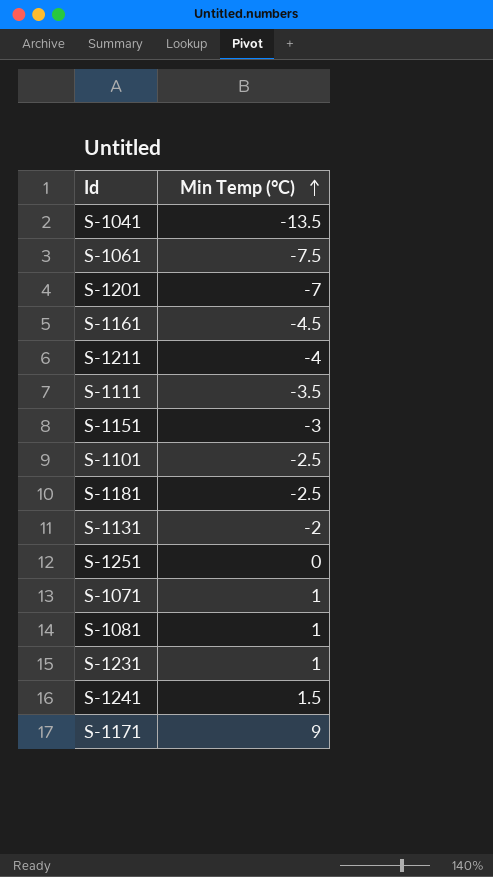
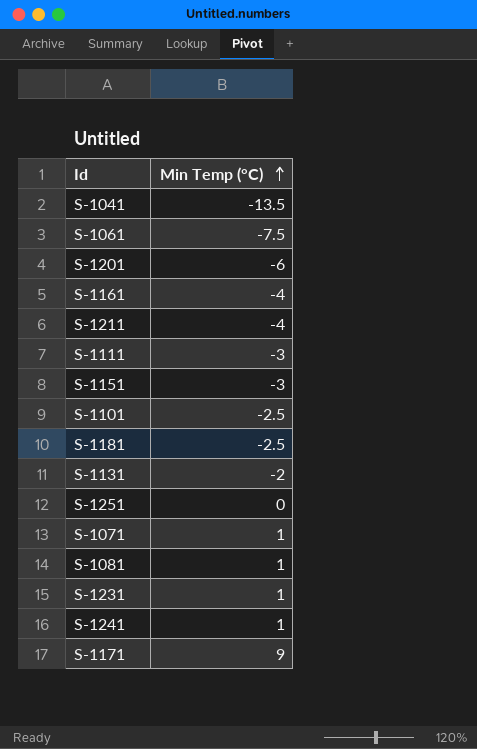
S-1201 | Min Temp (°C): -7 -> -6
S-1161 | Min Temp (°C): -4.5 -> -4
S-1111 | Min Temp (°C): -3.5 -> -3
S-1241 | Min Temp (°C): 1.5 -> 1

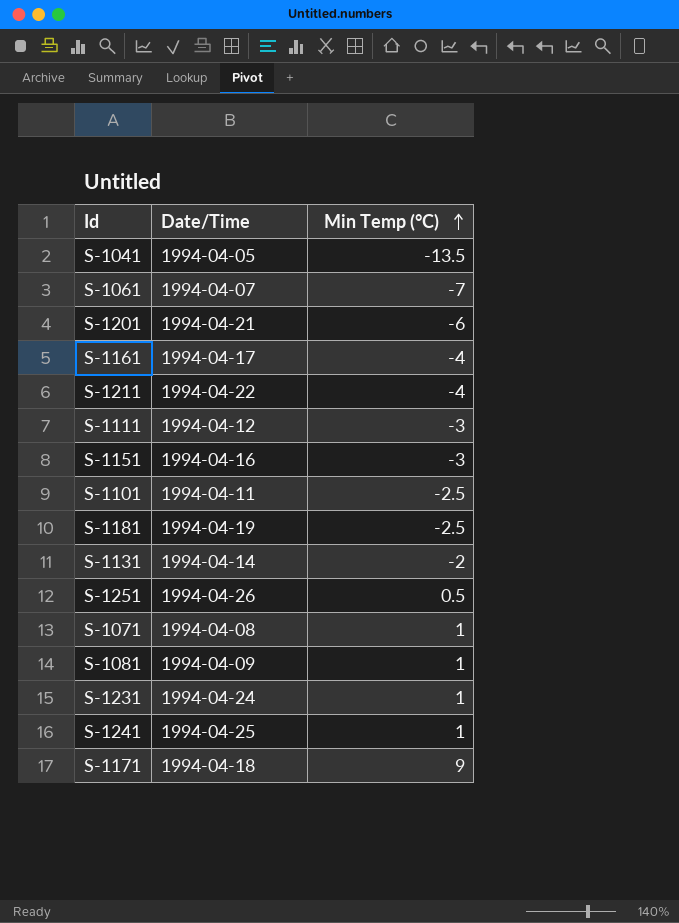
column Date/Time | position: none -> 2
S-1061 | Min Temp (°C): -7.5 -> -7
S-1251 | Min Temp (°C): 0 -> 0.5

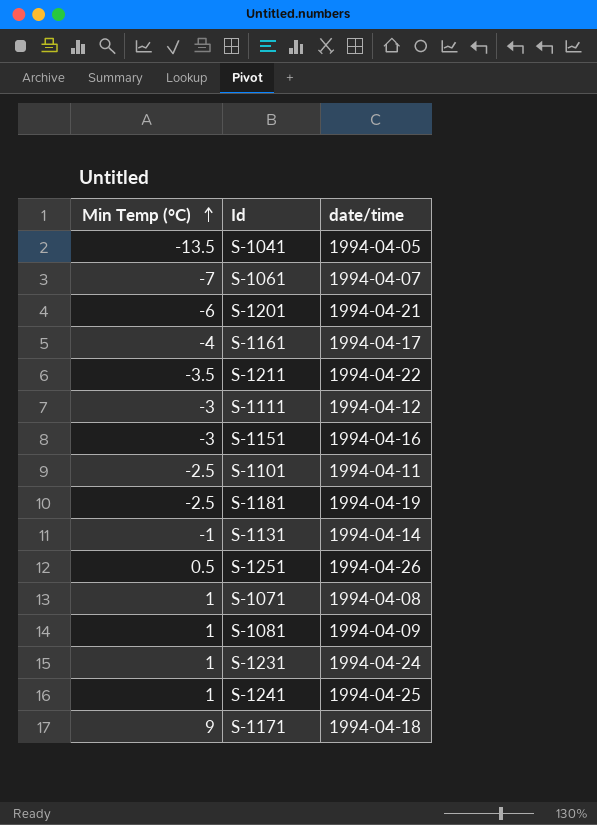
column Min Temp (°C) | position: 3 -> 1
column name: Date/Time -> date/time
S-1211 | Min Temp (°C): -4 -> -3.5
S-1131 | Min Temp (°C): -2 -> -1

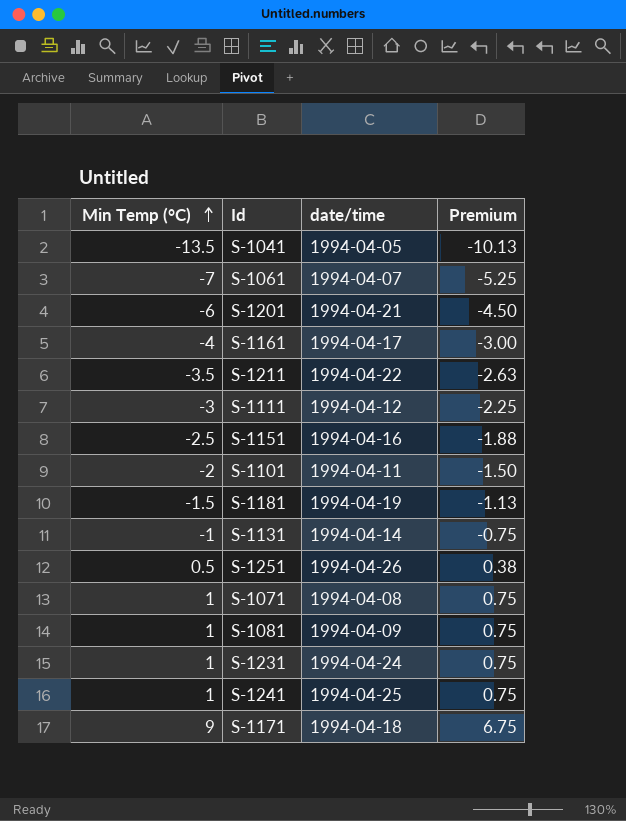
column Premium | formula: none -> [Min Temp (°C)] * 0.75
S-1151 | Min Temp (°C): -3 -> -2.5
S-1101 | Min Temp (°C): -2.5 -> -2
S-1181 | Min Temp (°C): -2.5 -> -1.5

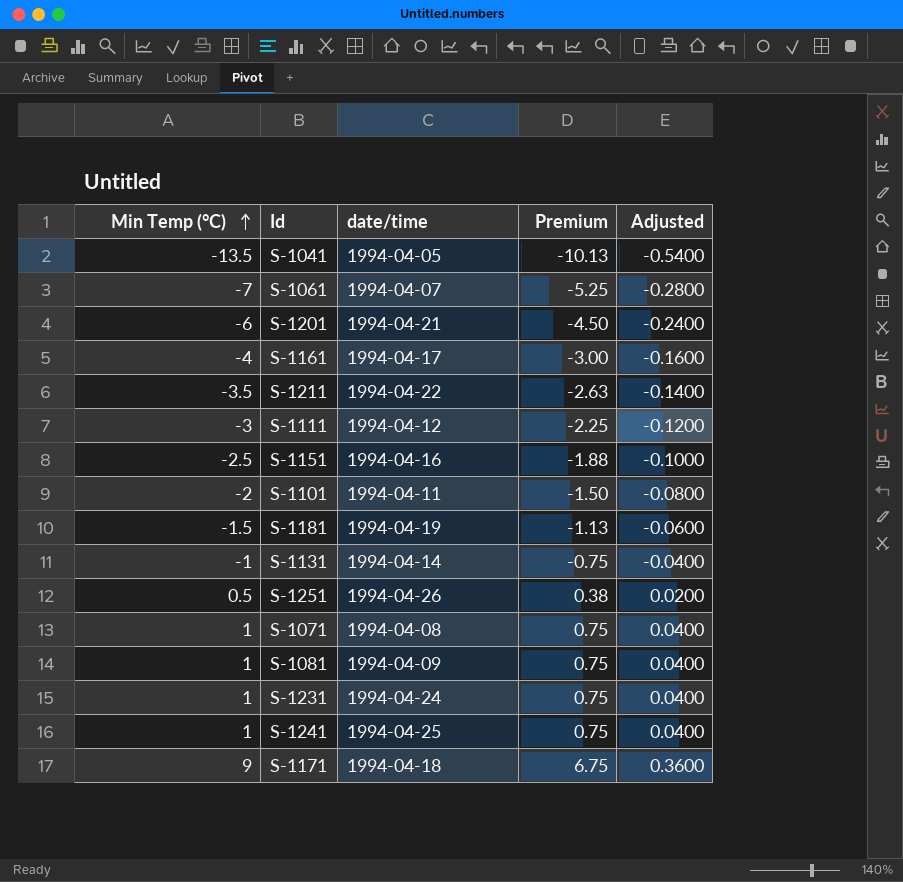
column Adjusted | formula: none -> [Min Temp (°C)] * 0.04

